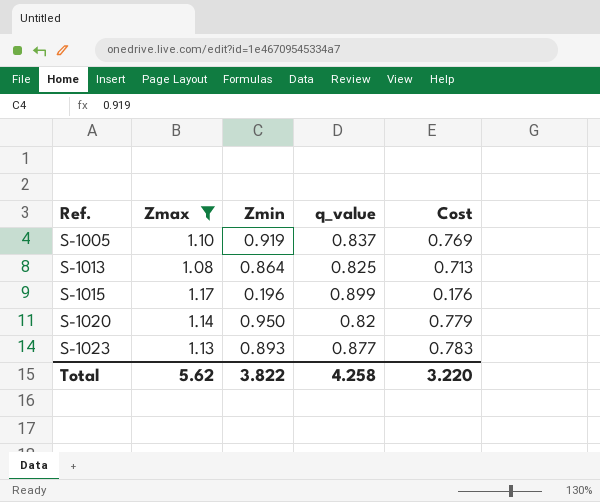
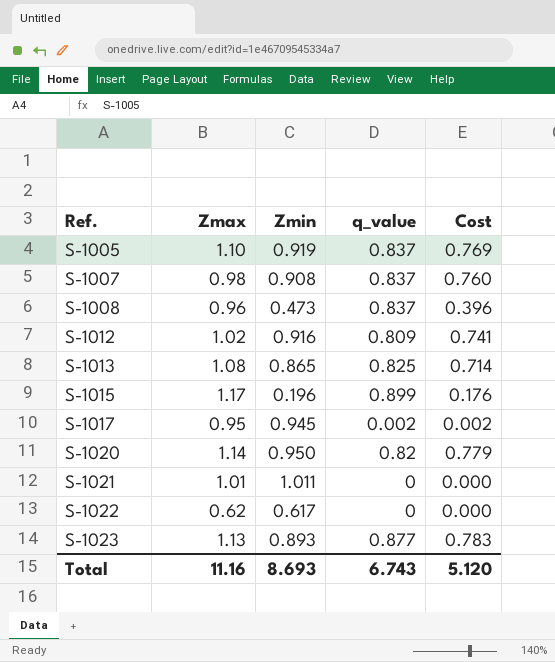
filter: Zmax >= 1.08 -> none
S-1013 | Zmin: 0.864 -> 0.865
S-1013 | Cost: 0.713 -> 0.714
Total | Zmax: 5.62 -> 11.16
Total | Zmin: 3.822 -> 8.693
Total | q_value: 4.258 -> 6.743
Total | Cost: 3.220 -> 5.120

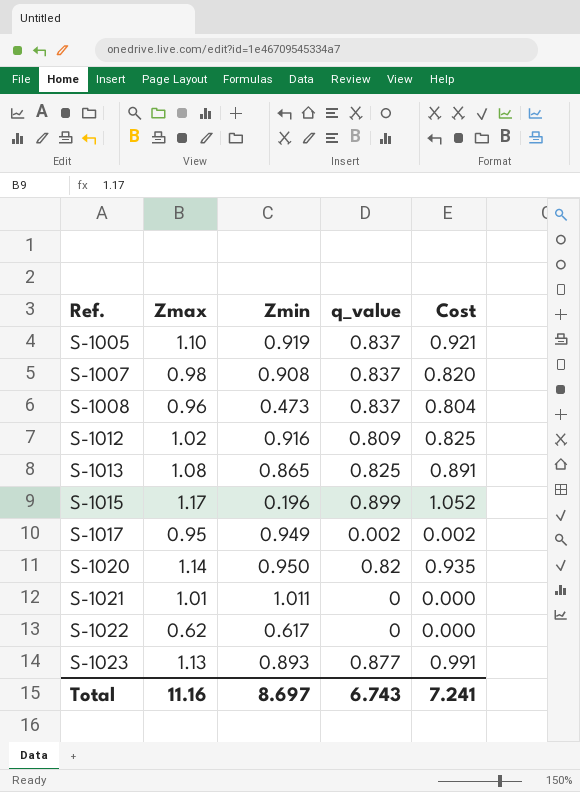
column Cost | formula: [Zmin] * [q_value] -> [Zmax] * [q_value]
S-1017 | Zmin: 0.945 -> 0.949
Total | Zmin: 8.693 -> 8.697
Total | Cost: 5.120 -> 7.241

